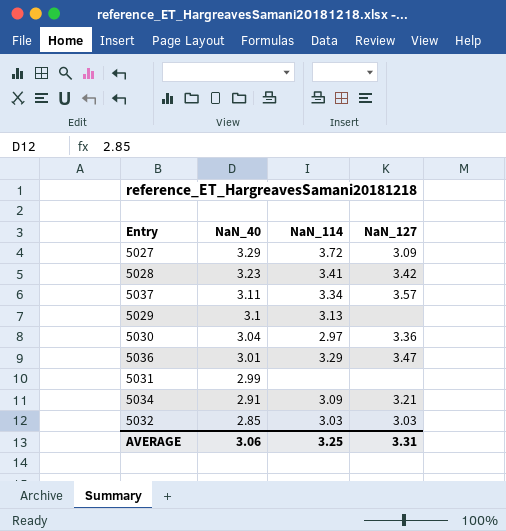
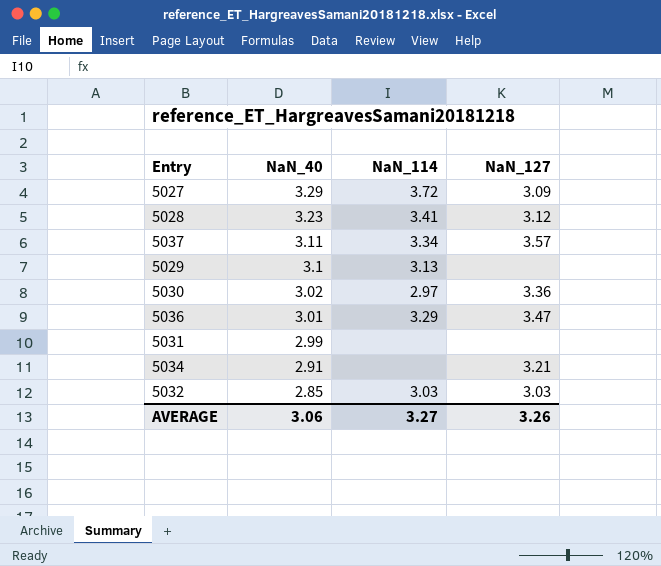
5028 | NaN_127: 3.42 -> 3.12
5030 | NaN_40: 3.04 -> 3.02
5034 | NaN_114: 3.09 -> none
AVERAGE | NaN_114: 3.25 -> 3.27
AVERAGE | NaN_127: 3.31 -> 3.26

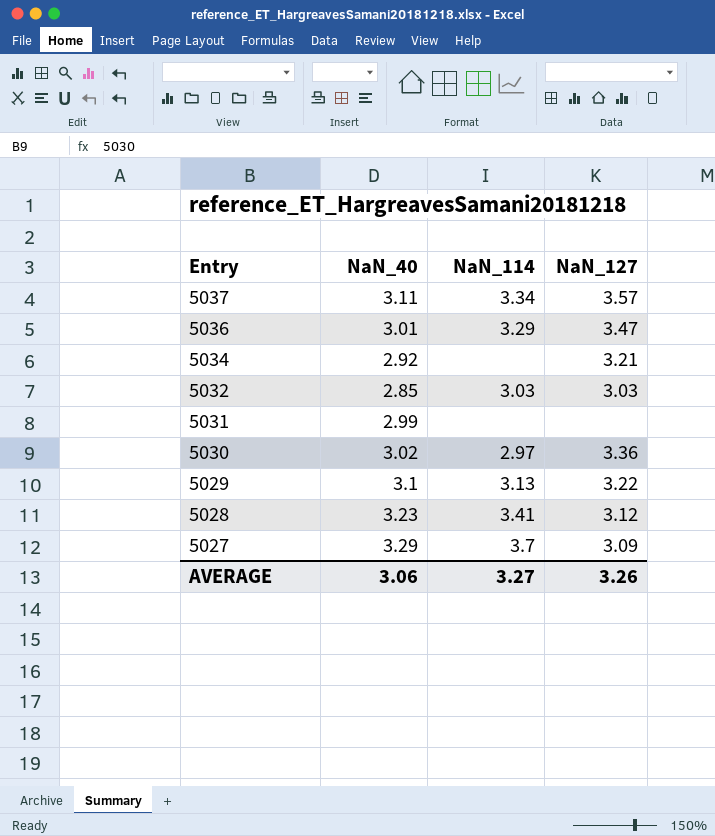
row order: NaN_40 descending -> Entry descending
5034 | NaN_40: 2.91 -> 2.92
5029 | NaN_127: none -> 3.22
5027 | NaN_114: 3.72 -> 3.7

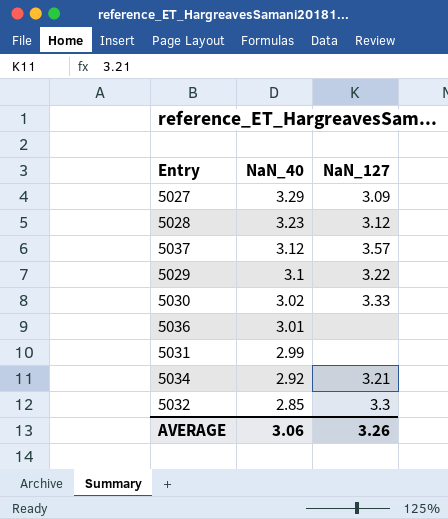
row order: Entry descending -> NaN_40 descending
column NaN_114 | position: 3 -> none
5037 | NaN_40: 3.11 -> 3.12
5030 | NaN_127: 3.36 -> 3.33
5036 | NaN_127: 3.47 -> none
5032 | NaN_127: 3.03 -> 3.3

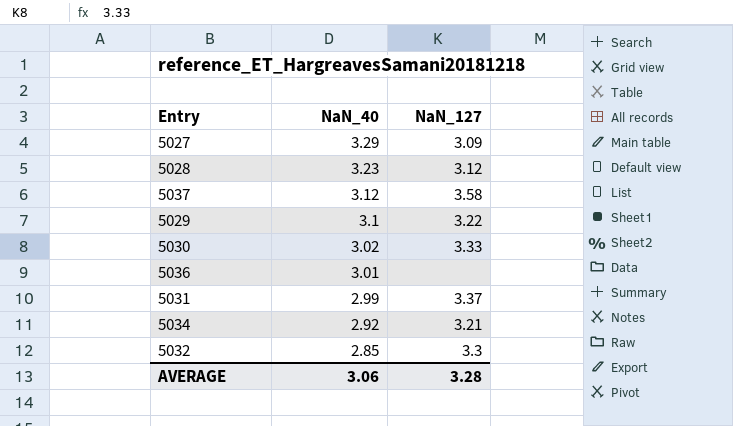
5037 | NaN_127: 3.57 -> 3.58
5031 | NaN_127: none -> 3.37
AVERAGE | NaN_127: 3.26 -> 3.28

